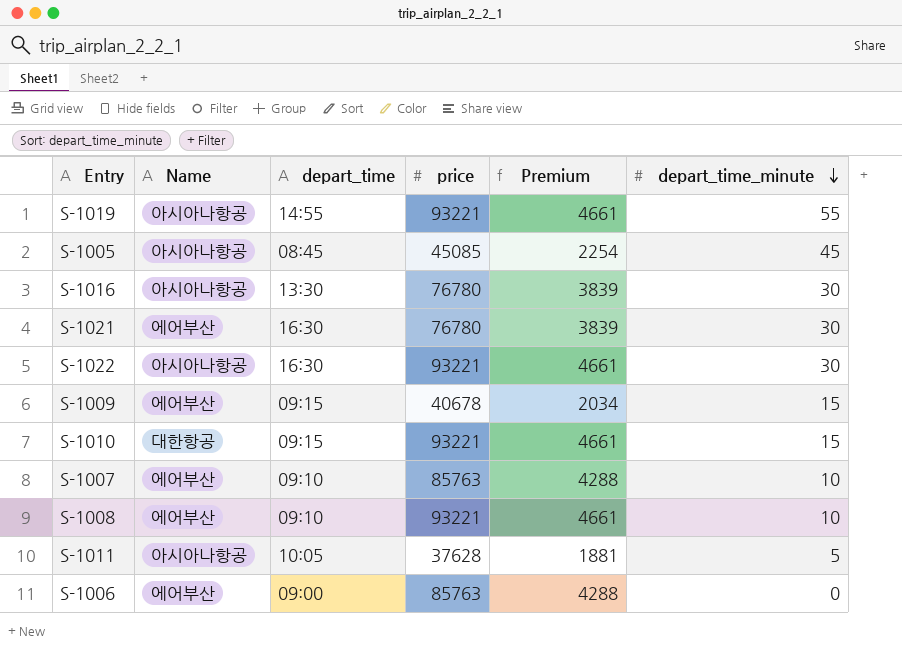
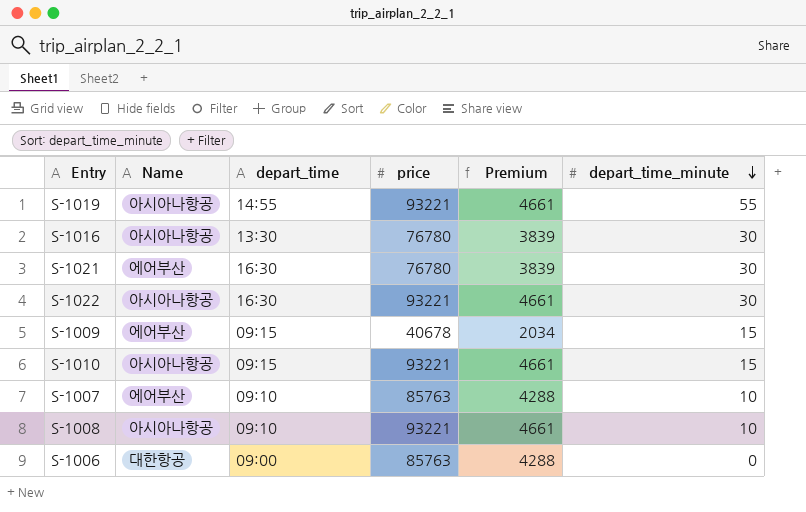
row S-1005: 아시아나항공 | 08:45 | 45085 | 2254 | 45 -> none
row S-1011: 아시아나항공 | 10:05 | 37628 | 1881 | 5 -> none
S-1010 | Name: 대한항공 -> 아시아나항공
S-1008 | Name: 에어부산 -> 아시아나항공
S-1006 | Name: 에어부산 -> 대한항공

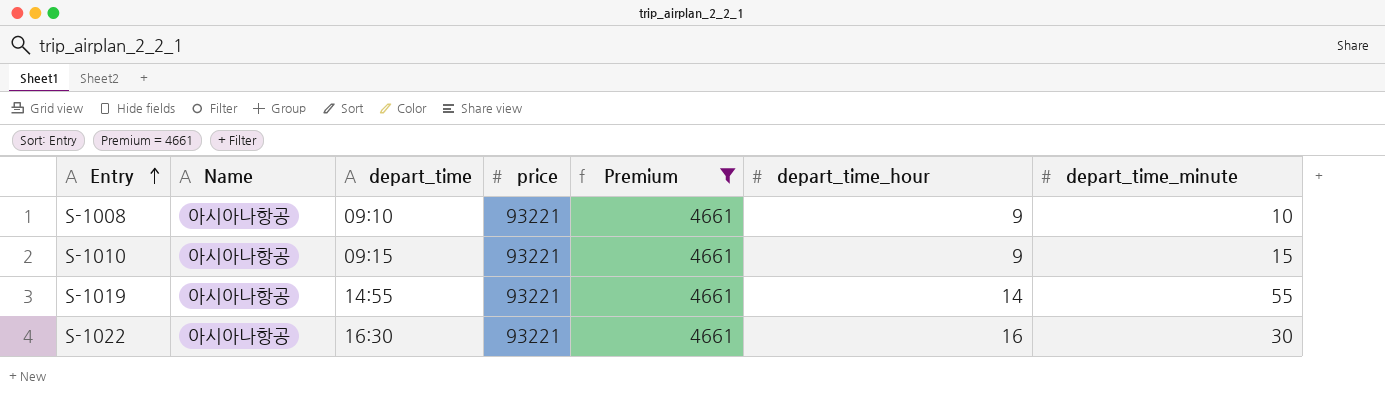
filter: none -> Premium = 4661
row order: depart_time_minute descending -> Entry ascending
column depart_time_hour | position: none -> 6

